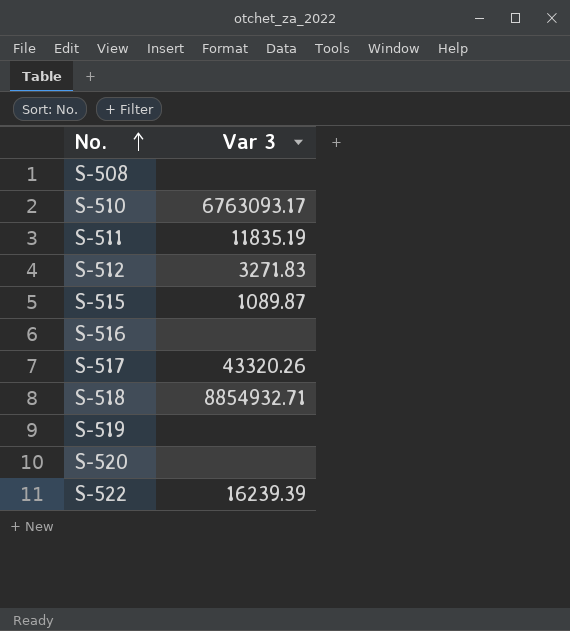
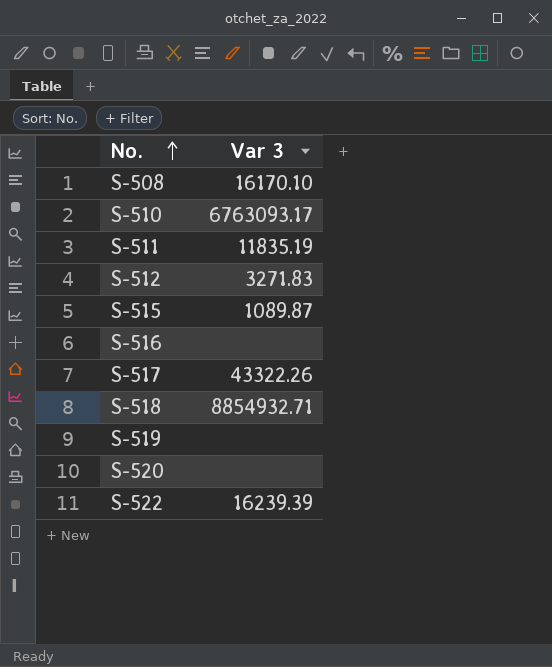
S-508 | Var 3: none -> 16170.10
S-517 | Var 3: 43320.26 -> 43322.26

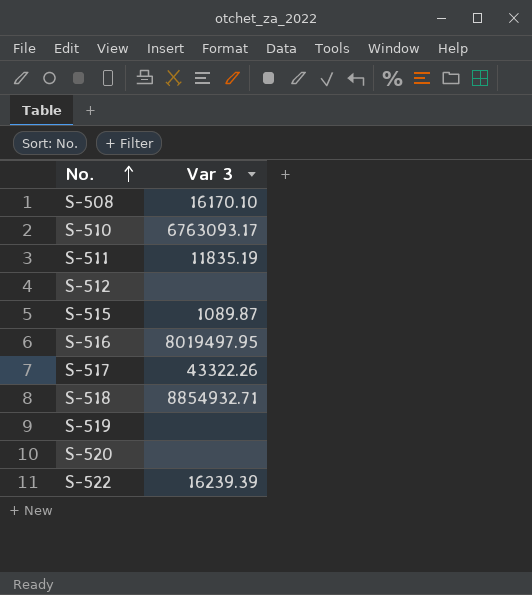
S-512 | Var 3: 3271.83 -> none
S-516 | Var 3: none -> 8019497.95

